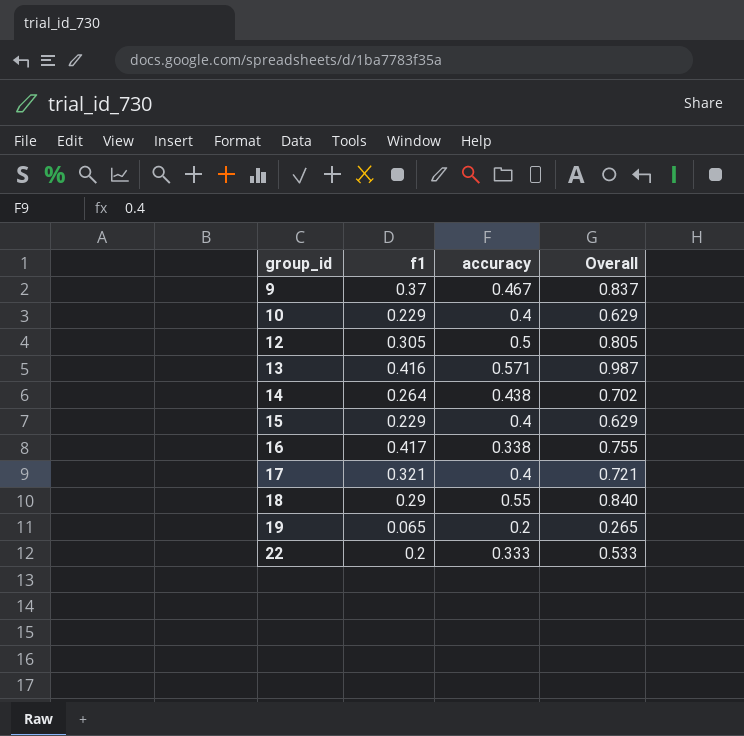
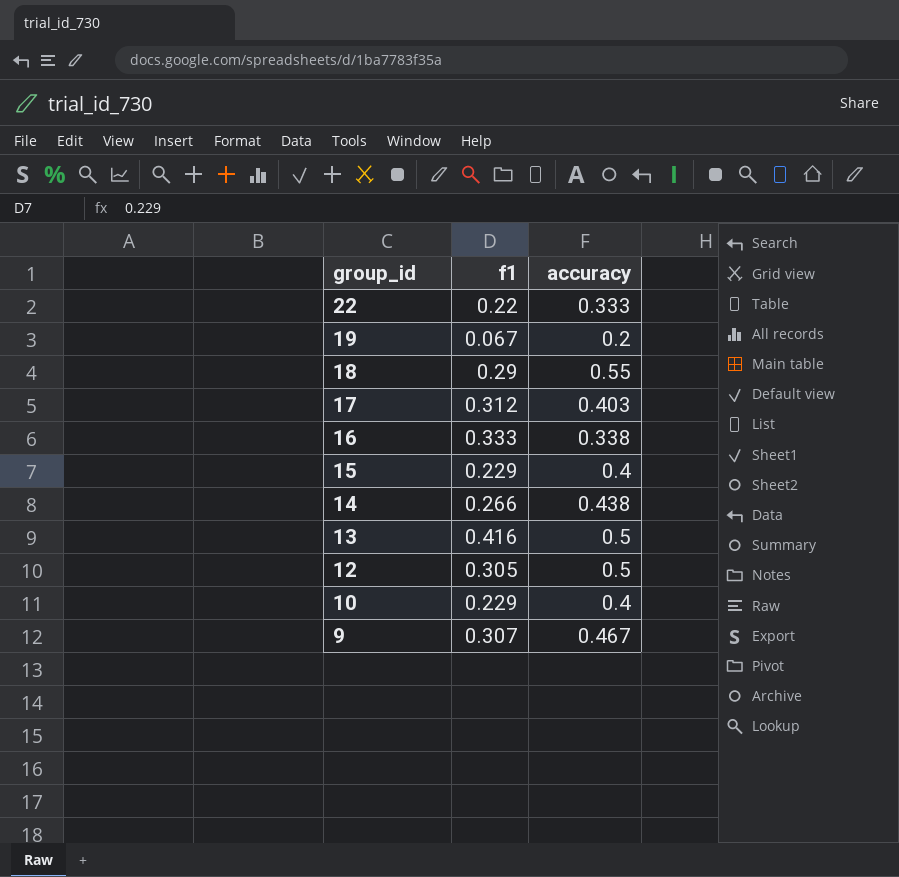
row order: group_id ascending -> group_id descending
column Overall | formula: [f1] + [accuracy] -> none
22 | f1: 0.2 -> 0.22
19 | f1: 0.065 -> 0.067
17 | f1: 0.321 -> 0.312
17 | accuracy: 0.4 -> 0.403
16 | f1: 0.417 -> 0.333
14 | f1: 0.264 -> 0.266
13 | accuracy: 0.571 -> 0.5
9 | f1: 0.37 -> 0.307

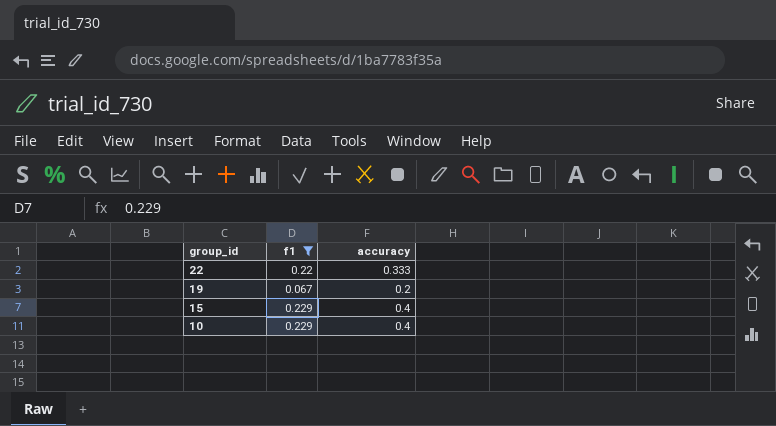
filter: none -> f1 <= 0.229

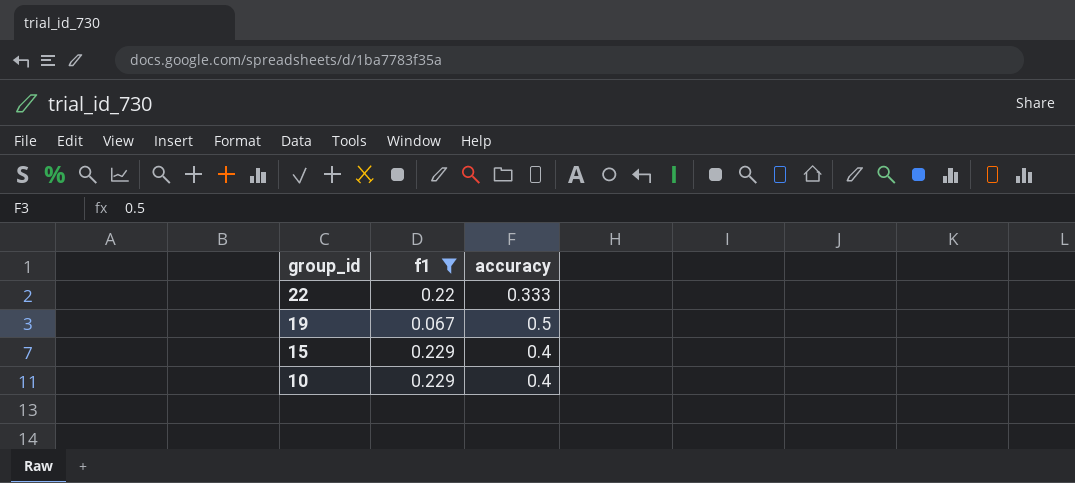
19 | accuracy: 0.2 -> 0.5

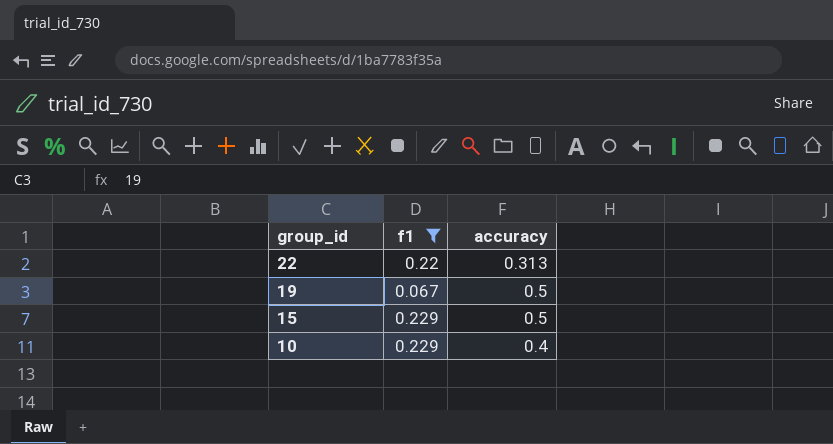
22 | accuracy: 0.333 -> 0.313
15 | accuracy: 0.4 -> 0.5

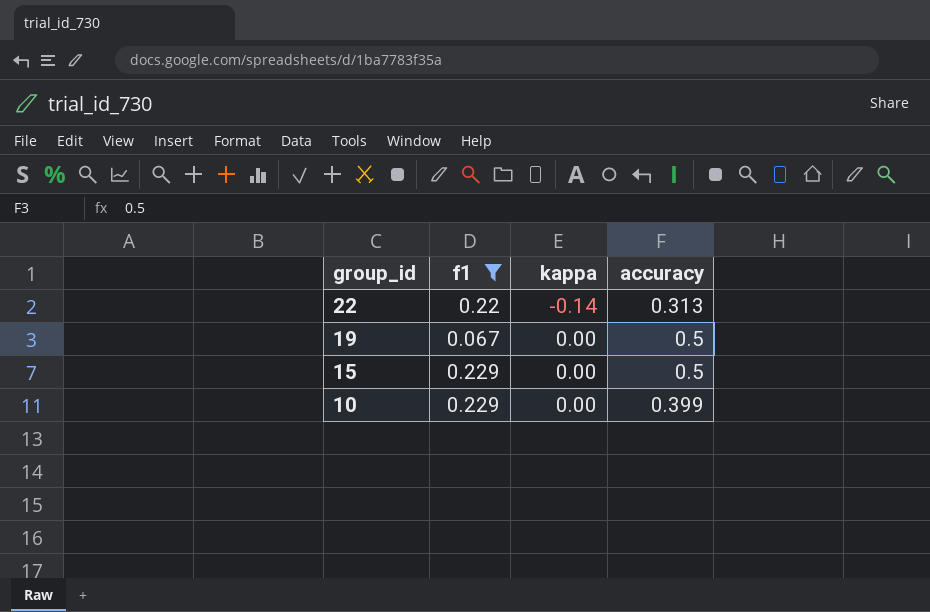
column kappa | position: none -> 3
10 | accuracy: 0.4 -> 0.399

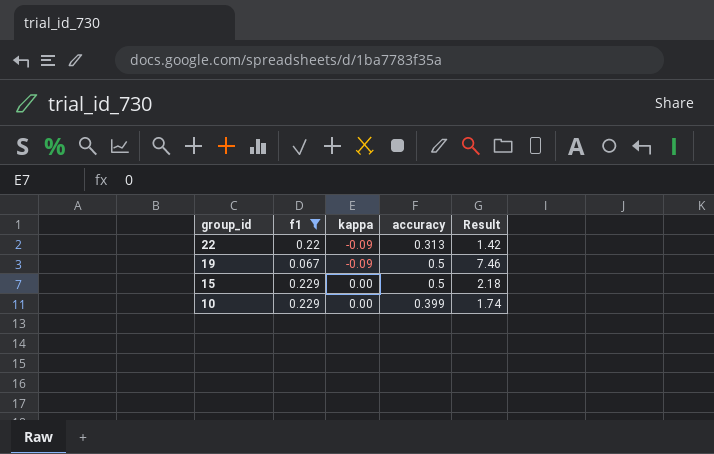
column Result | formula: none -> [accuracy] / [f1]
22 | kappa: -0.14 -> -0.09
19 | kappa: 0.00 -> -0.09

